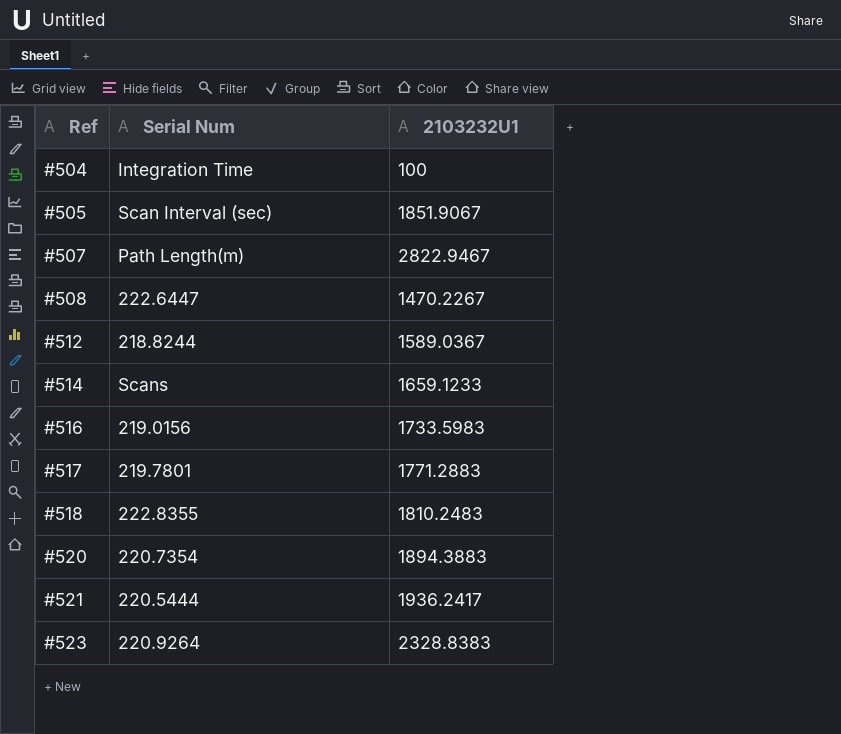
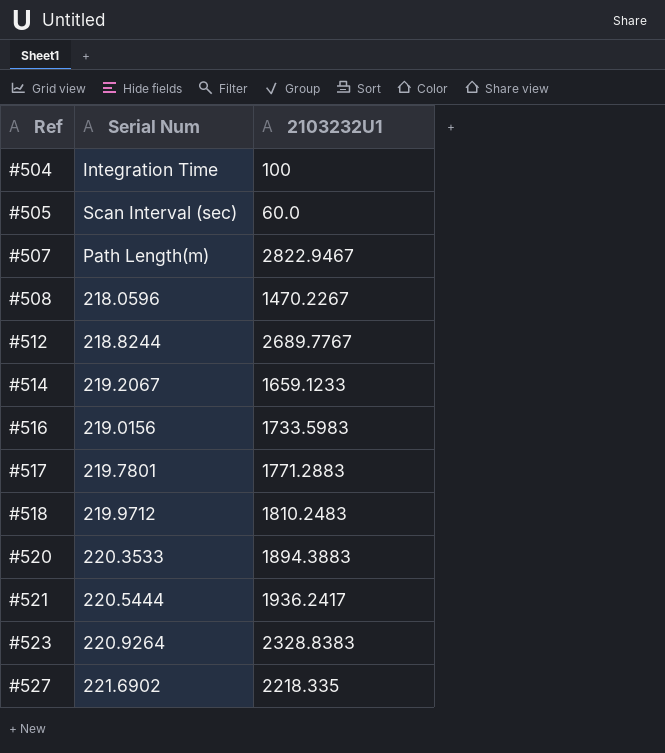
#505 | 2103232U1: 1851.9067 -> 60.0
#508 | Serial Num: 222.6447 -> 218.0596
#512 | 2103232U1: 1589.0367 -> 2689.7767
#514 | Serial Num: Scans -> 219.2067
#518 | Serial Num: 222.8355 -> 219.9712
#520 | Serial Num: 220.7354 -> 220.3533
row #527: none -> 221.6902 | 2218.335

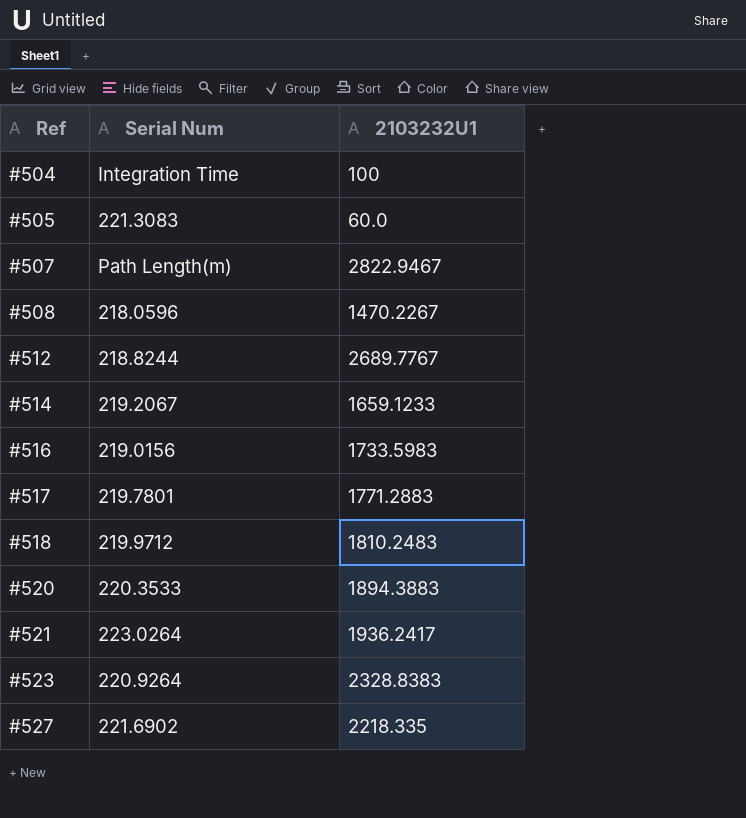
#505 | Serial Num: Scan Interval (sec) -> 221.3083
#521 | Serial Num: 220.5444 -> 223.0264

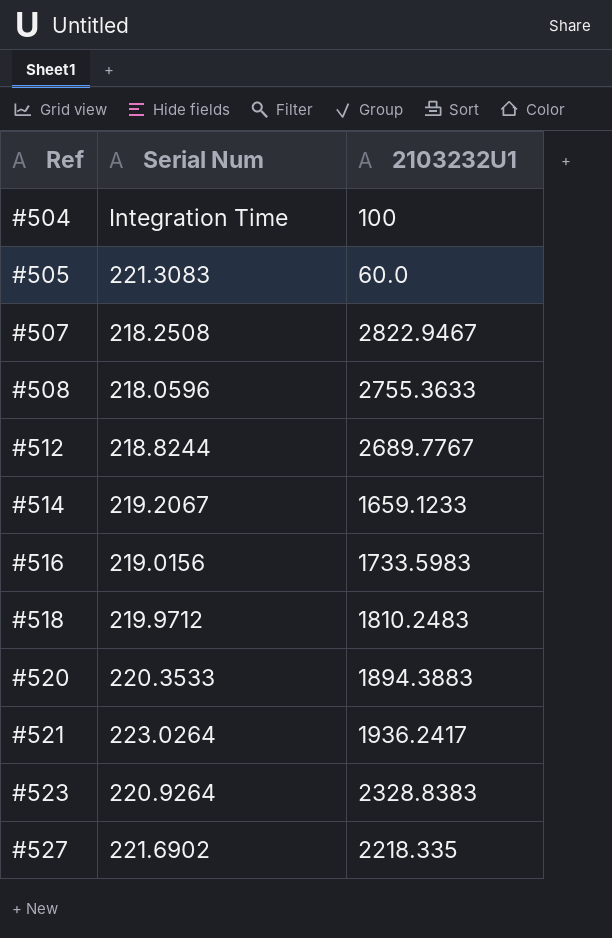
row #517: 219.7801 | 1771.2883 -> none
#507 | Serial Num: Path Length(m) -> 218.2508
#508 | 2103232U1: 1470.2267 -> 2755.3633

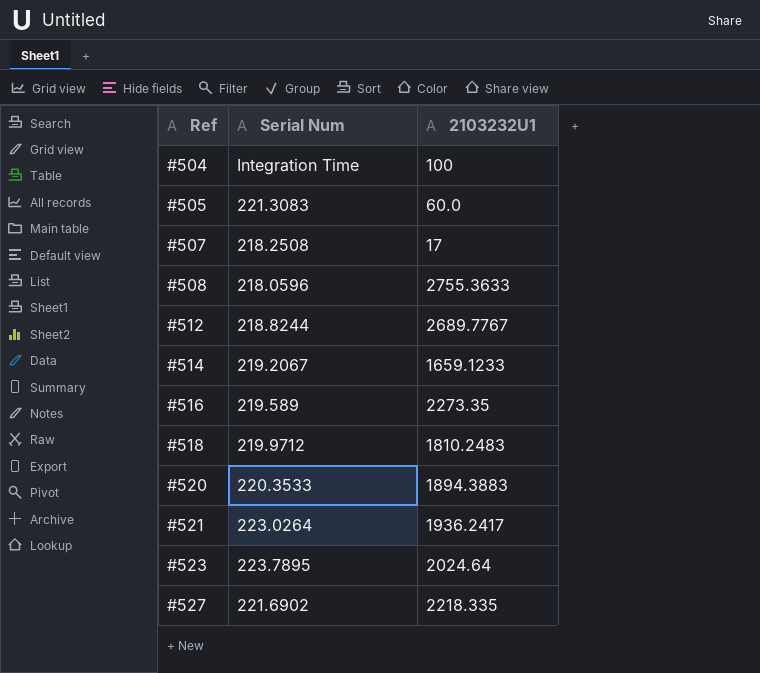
#507 | 2103232U1: 2822.9467 -> 17
#516 | Serial Num: 219.0156 -> 219.589
#516 | 2103232U1: 1733.5983 -> 2273.35
#523 | Serial Num: 220.9264 -> 223.7895
#523 | 2103232U1: 2328.8383 -> 2024.64

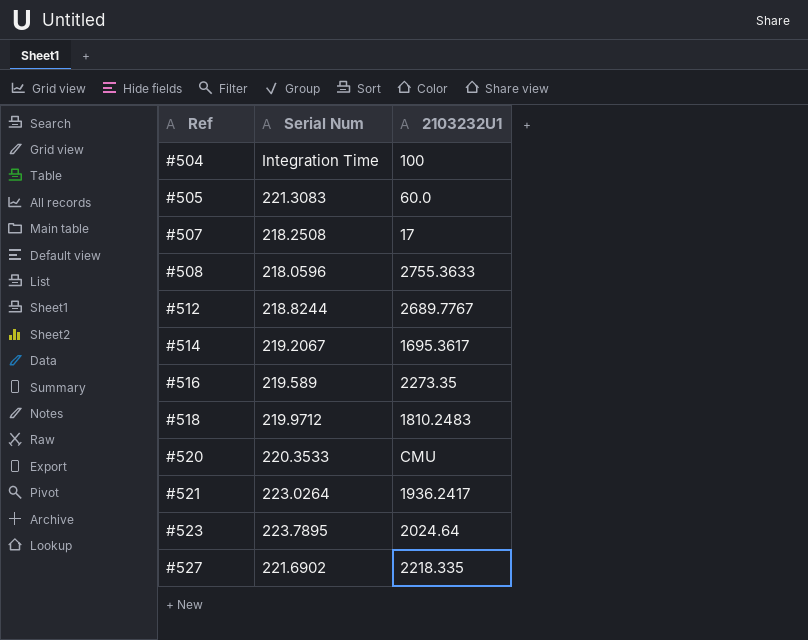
#514 | 2103232U1: 1659.1233 -> 1695.3617
#520 | 2103232U1: 1894.3883 -> CMU

